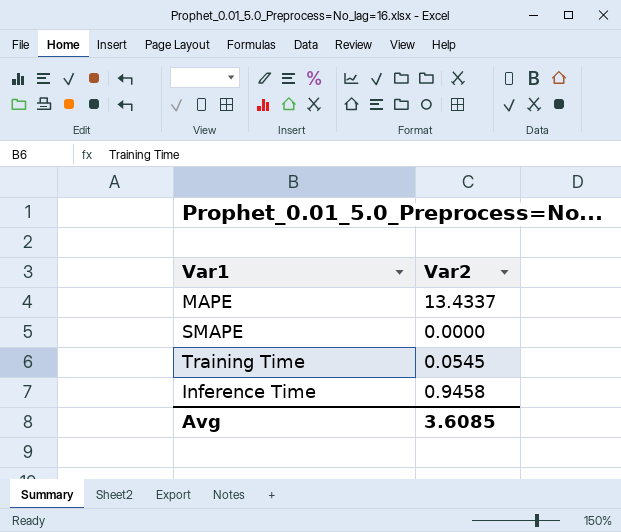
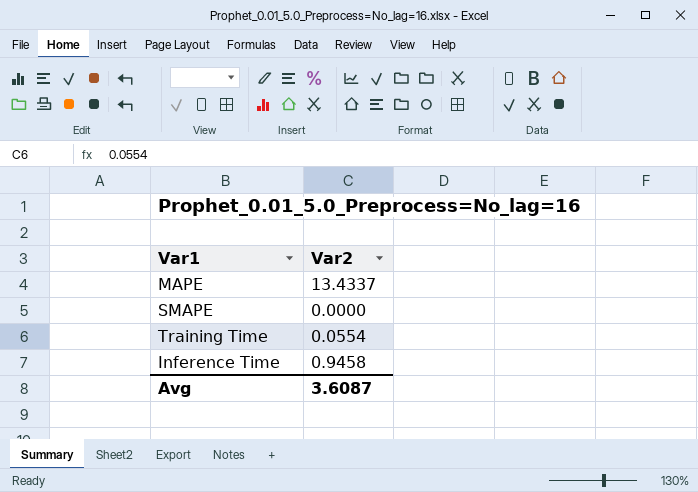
Training Time | Var2: 0.0545 -> 0.0554
Avg | Var2: 3.6085 -> 3.6087

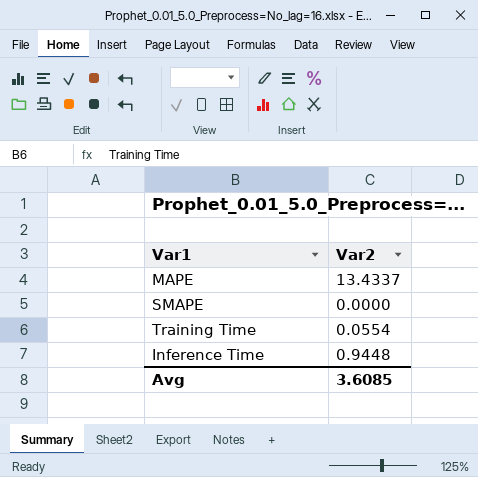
Inference Time | Var2: 0.9458 -> 0.9448
Avg | Var2: 3.6087 -> 3.6085

